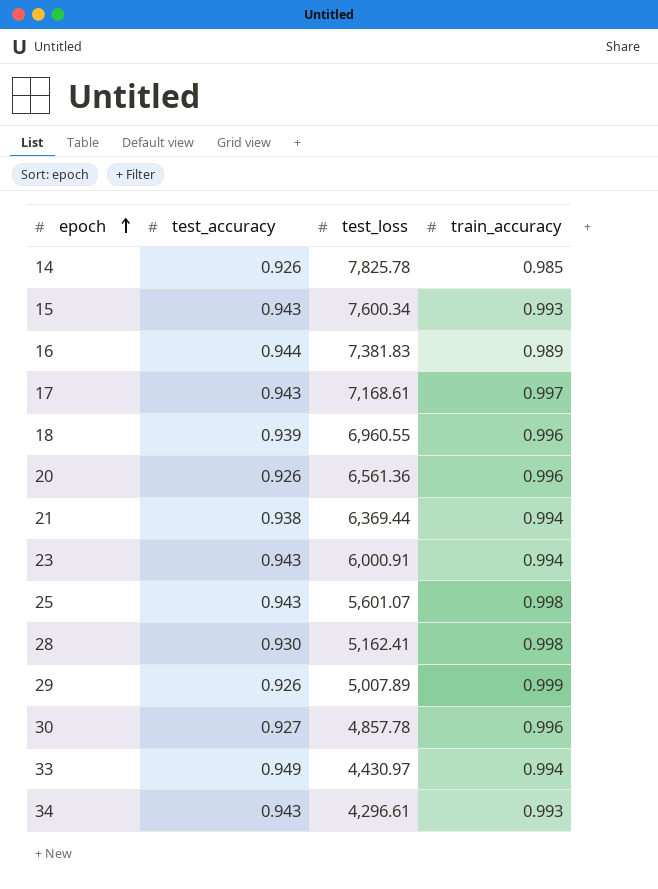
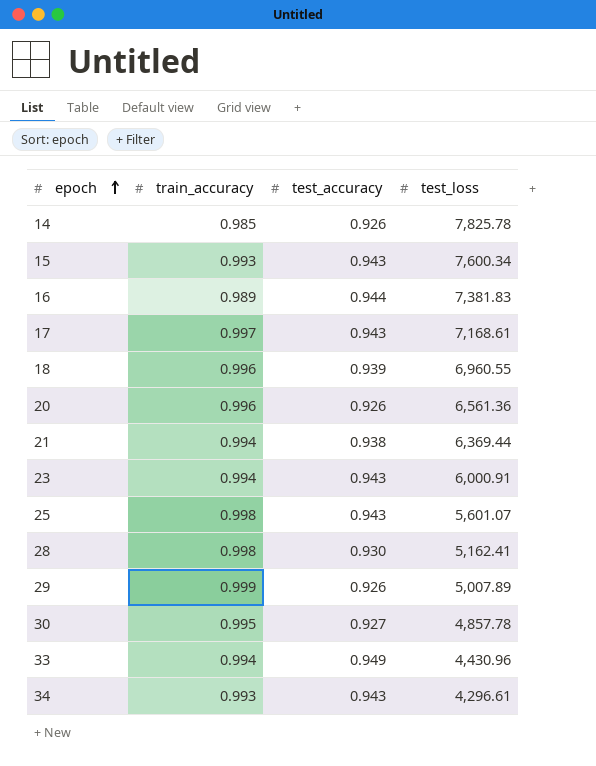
column train_accuracy | position: 4 -> 2
30 | train_accuracy: 0.996 -> 0.995
33 | test_loss: 4,430.97 -> 4,430.96

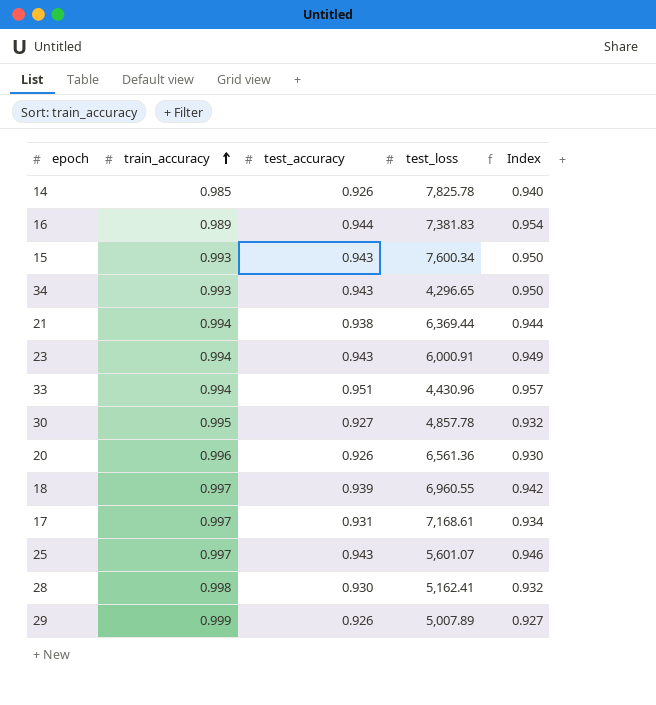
row order: epoch ascending -> train_accuracy ascending
column Index | formula: none -> [test_accuracy] / [train_accuracy]
34 | test_loss: 4,296.61 -> 4,296.65
33 | test_accuracy: 0.949 -> 0.951
18 | train_accuracy: 0.996 -> 0.997
17 | test_accuracy: 0.943 -> 0.931
25 | train_accuracy: 0.998 -> 0.997

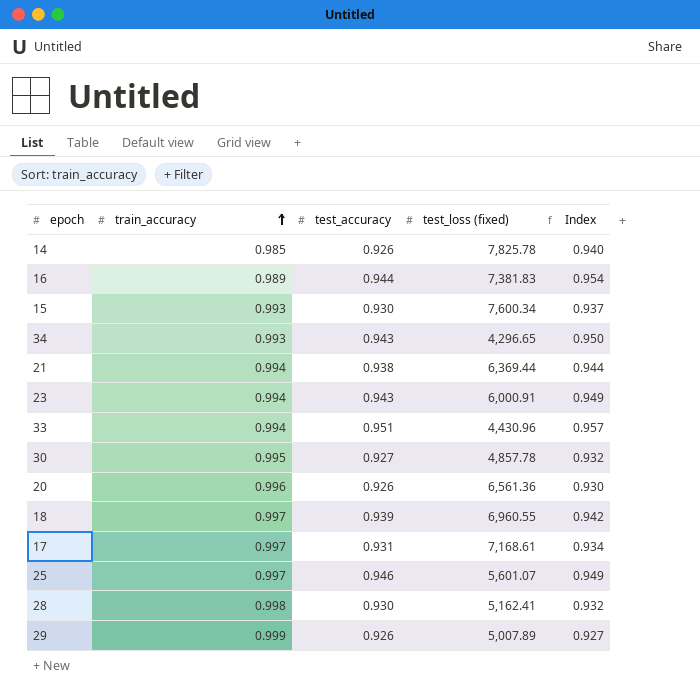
column name: test_loss -> test_loss (fixed)
15 | test_accuracy: 0.943 -> 0.930
15 | Index: 0.950 -> 0.937
25 | test_accuracy: 0.943 -> 0.946
25 | Index: 0.946 -> 0.949

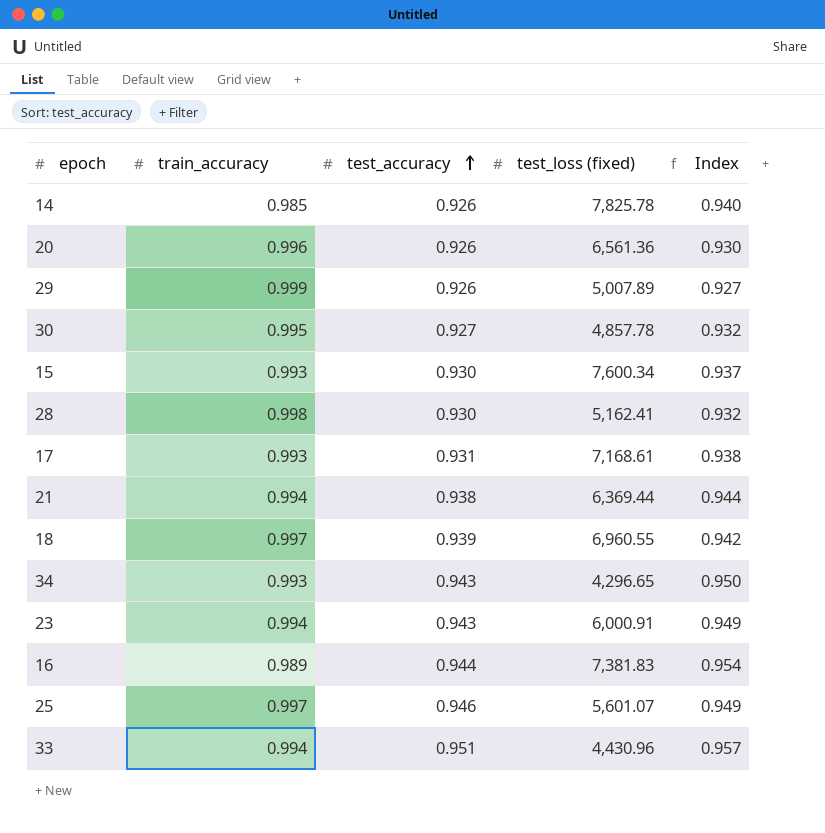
row order: train_accuracy ascending -> test_accuracy ascending
17 | train_accuracy: 0.997 -> 0.993
17 | Index: 0.934 -> 0.938

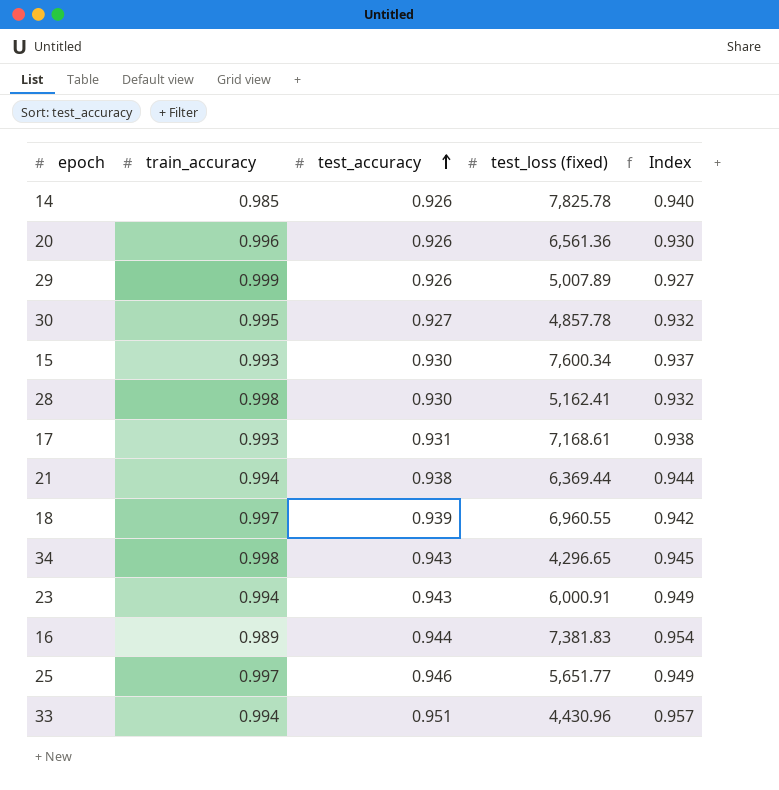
34 | train_accuracy: 0.993 -> 0.998
34 | Index: 0.950 -> 0.945
25 | test_loss (fixed): 5,601.07 -> 5,651.77

